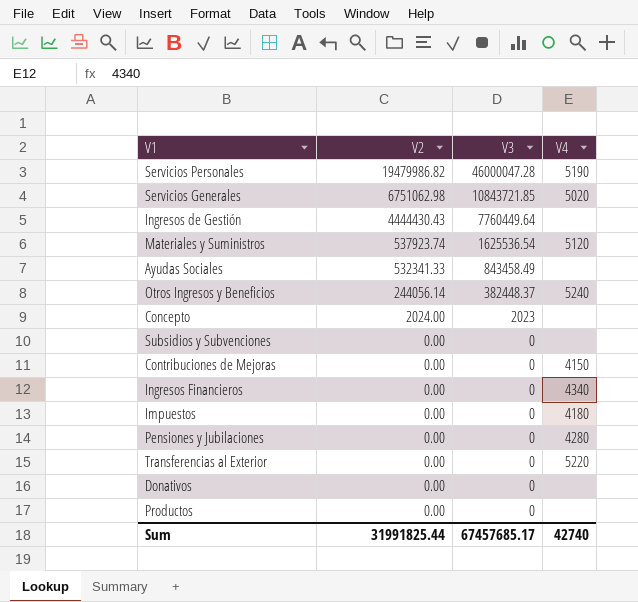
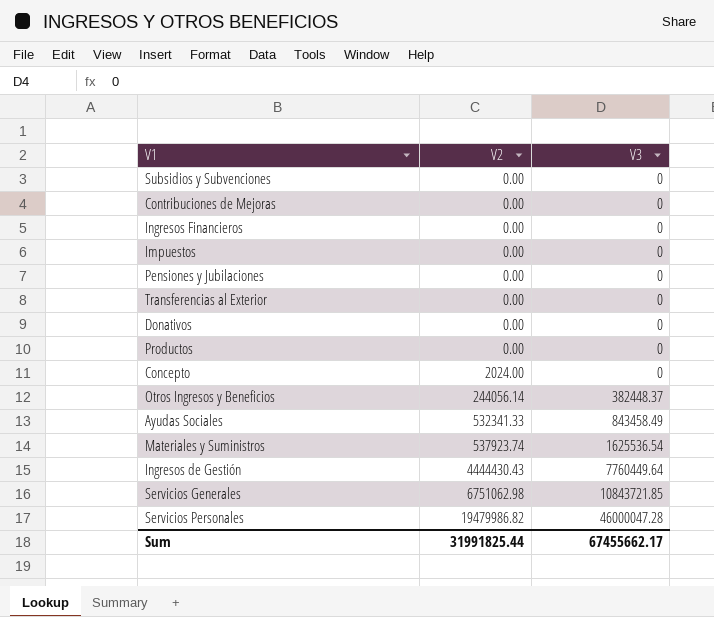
row order: V2 descending -> V2 ascending
column V4 | position: 4 -> none
Concepto | V3: 2023 -> 0
Sum | V3: 67457685.17 -> 67455662.17

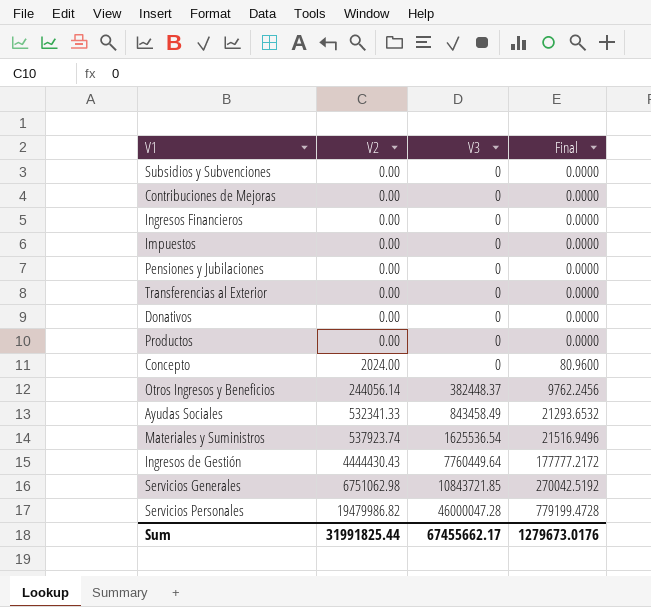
column Final | formula: none -> [V2] * 0.04

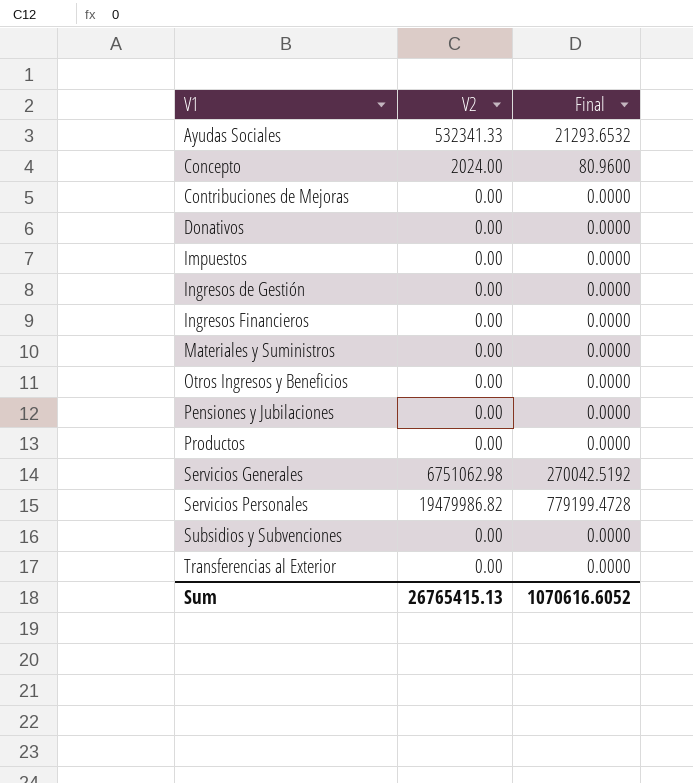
row order: V2 ascending -> V1 ascending
column V3 | position: 3 -> none
Ingresos de Gestión | V2: 4444430.43 -> 0.00
Ingresos de Gestión | Final: 177777.2172 -> 0.0000
Materiales y Suministros | V2: 537923.74 -> 0.00
Materiales y Suministros | Final: 21516.9496 -> 0.0000
Otros Ingresos y Beneficios | V2: 244056.14 -> 0.00
Otros Ingresos y Beneficios | Final: 9762.2456 -> 0.0000
Sum | V2: 31991825.44 -> 26765415.13
Sum | Final: 1279673.0176 -> 1070616.6052

